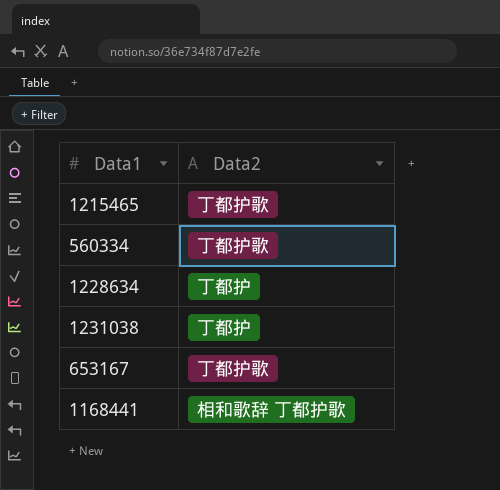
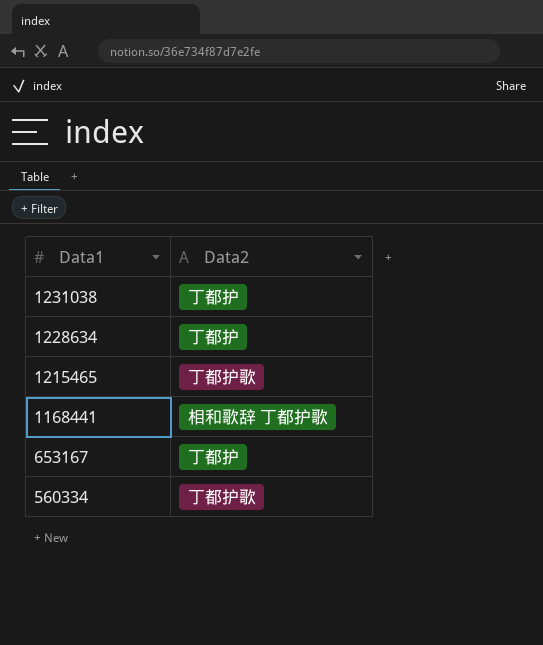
row order: none -> Data1 descending
653167 | Data2: 丁都护歌 -> 丁都护

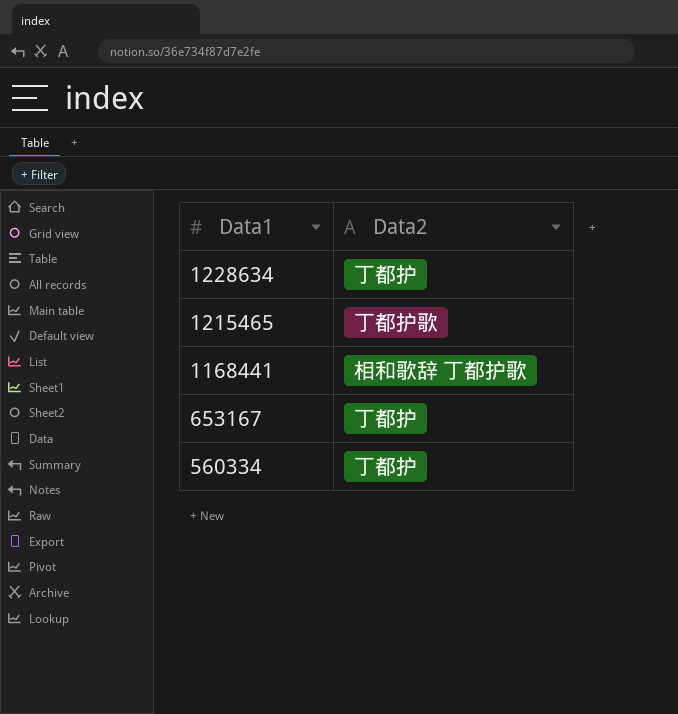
row 1231038: 丁都护 -> none
560334 | Data2: 丁都护歌 -> 丁都护

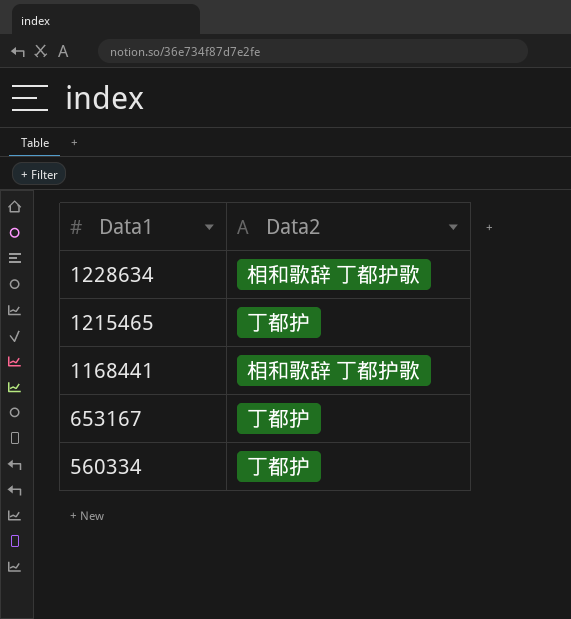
1228634 | Data2: 丁都护 -> 相和歌辞 丁都护歌
1215465 | Data2: 丁都护歌 -> 丁都护

